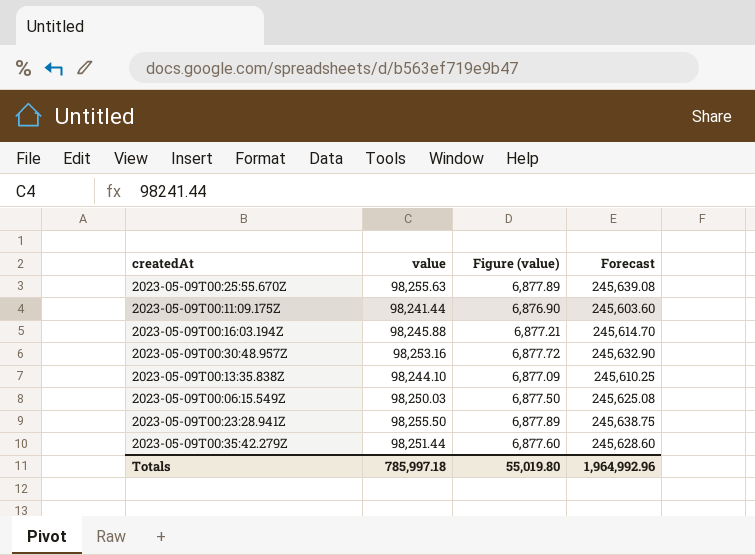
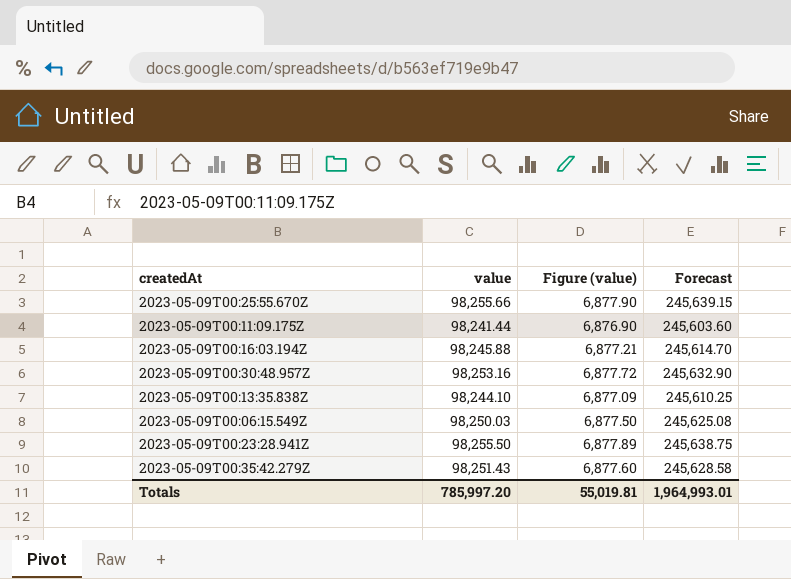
2023-05-09T00:25:55.670Z | value: 98,255.63 -> 98,255.66
2023-05-09T00:25:55.670Z | Figure (value): 6,877.89 -> 6,877.90
2023-05-09T00:25:55.670Z | Forecast: 245,639.08 -> 245,639.15
2023-05-09T00:35:42.279Z | value: 98,251.44 -> 98,251.43
2023-05-09T00:35:42.279Z | Forecast: 245,628.60 -> 245,628.58
Totals | value: 785,997.18 -> 785,997.20
Totals | Figure (value): 55,019.80 -> 55,019.81
Totals | Forecast: 1,964,992.96 -> 1,964,993.01

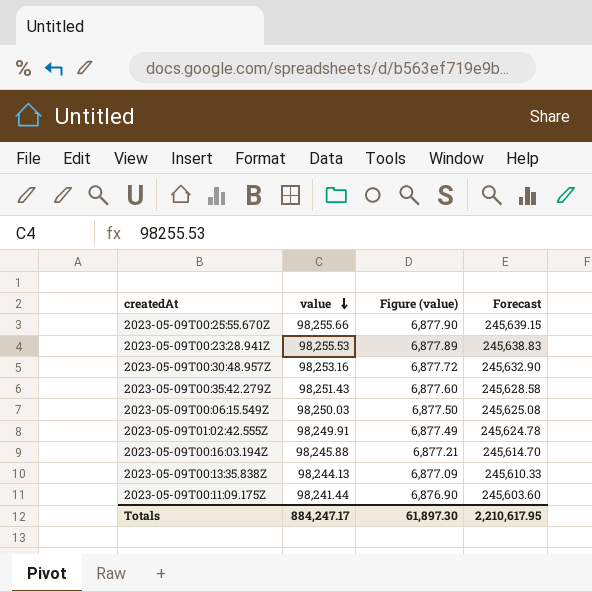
row order: none -> value descending
2023-05-09T00:23:28.941Z | value: 98,255.50 -> 98,255.53
2023-05-09T00:23:28.941Z | Forecast: 245,638.75 -> 245,638.83
row 2023-05-09T01:02:42.555Z: none -> 98,249.91 | 6,877.49 | 245,624.78
2023-05-09T00:13:35.838Z | value: 98,244.10 -> 98,244.13
2023-05-09T00:13:35.838Z | Forecast: 245,610.25 -> 245,610.33
Totals | value: 785,997.20 -> 884,247.17
Totals | Figure (value): 55,019.81 -> 61,897.30
Totals | Forecast: 1,964,993.01 -> 2,210,617.95

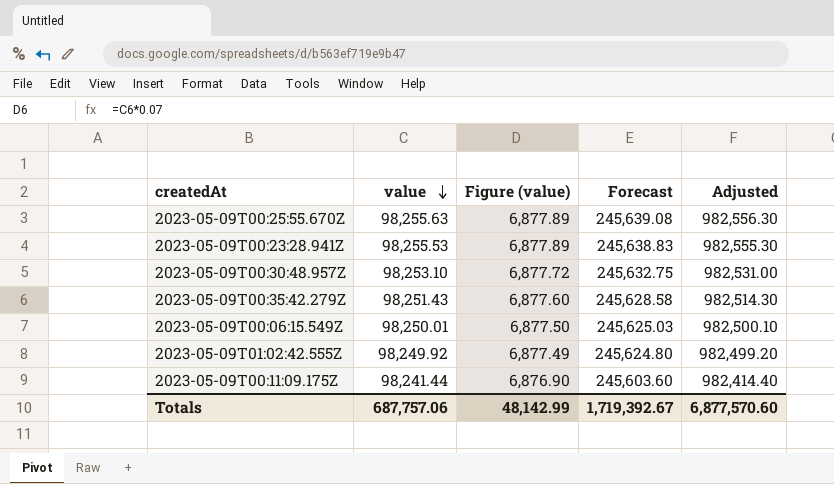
column Adjusted | formula: none -> [value] * 10
row 2023-05-09T00:16:03.194Z: 98,245.88 | 6,877.21 | 245,614.70 -> none
row 2023-05-09T00:13:35.838Z: 98,244.13 | 6,877.09 | 245,610.33 -> none
2023-05-09T00:25:55.670Z | value: 98,255.66 -> 98,255.63
2023-05-09T00:25:55.670Z | Figure (value): 6,877.90 -> 6,877.89
2023-05-09T00:25:55.670Z | Forecast: 245,639.15 -> 245,639.08
2023-05-09T00:30:48.957Z | value: 98,253.16 -> 98,253.10
2023-05-09T00:30:48.957Z | Forecast: 245,632.90 -> 245,632.75
2023-05-09T00:06:15.549Z | value: 98,250.03 -> 98,250.01
2023-05-09T00:06:15.549Z | Forecast: 245,625.08 -> 245,625.03
2023-05-09T01:02:42.555Z | value: 98,249.91 -> 98,249.92
2023-05-09T01:02:42.555Z | Forecast: 245,624.78 -> 245,624.80
Totals | value: 884,247.17 -> 687,757.06
Totals | Figure (value): 61,897.30 -> 48,142.99
Totals | Forecast: 2,210,617.95 -> 1,719,392.67

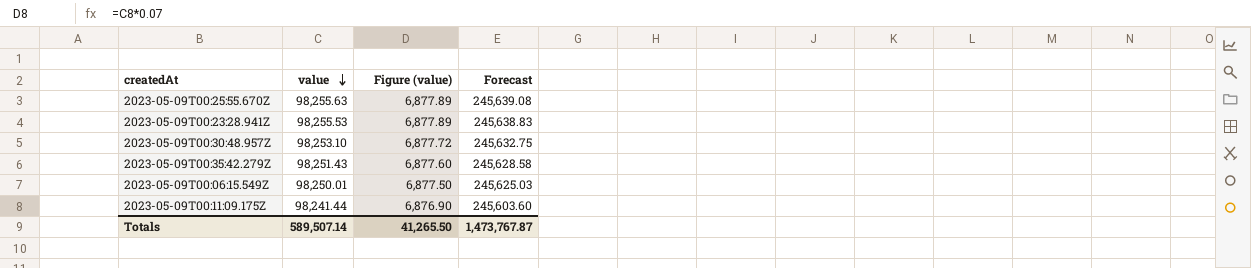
column Adjusted | formula: [value] * 10 -> none
row 2023-05-09T01:02:42.555Z: 98,249.92 | 6,877.49 | 245,624.80 | 982,499.20 -> none
Totals | value: 687,757.06 -> 589,507.14
Totals | Figure (value): 48,142.99 -> 41,265.50
Totals | Forecast: 1,719,392.67 -> 1,473,767.87

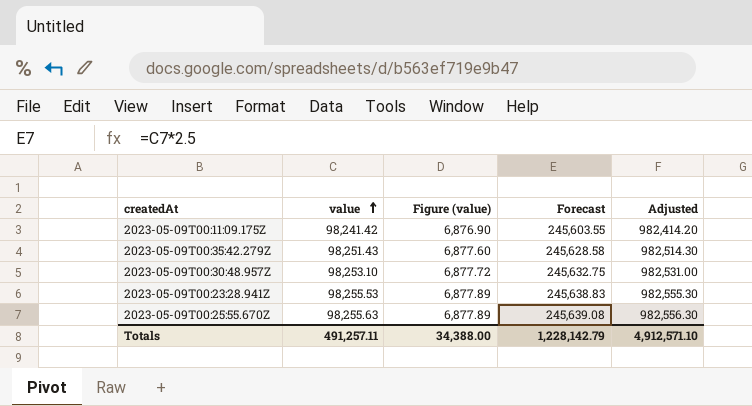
row order: value descending -> value ascending
column Adjusted | formula: none -> [value] * 10
row 2023-05-09T00:06:15.549Z: 98,250.01 | 6,877.50 | 245,625.03 -> none
2023-05-09T00:11:09.175Z | value: 98,241.44 -> 98,241.42
2023-05-09T00:11:09.175Z | Forecast: 245,603.60 -> 245,603.55
Totals | value: 589,507.14 -> 491,257.11
Totals | Figure (value): 41,265.50 -> 34,388.00
Totals | Forecast: 1,473,767.87 -> 1,228,142.79

